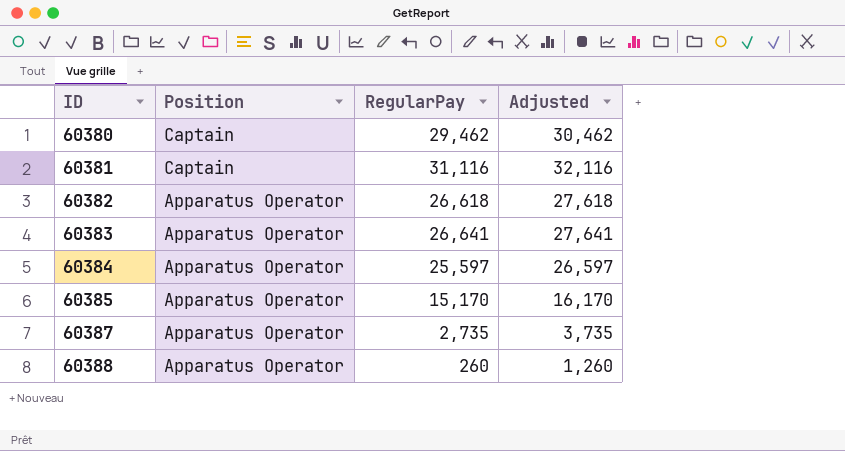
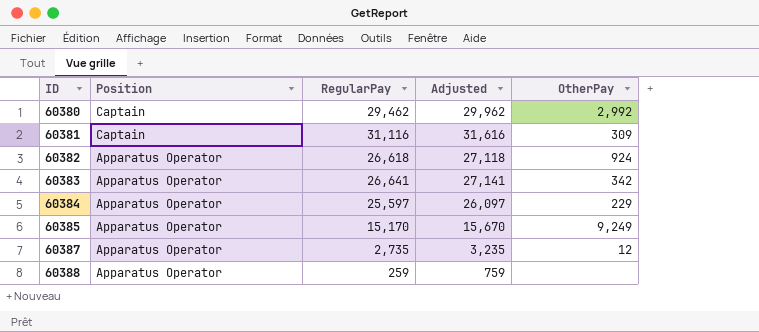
column Adjusted | formula: [RegularPay] + 1000 -> [RegularPay] + 500
column OtherPay | position: none -> 5
60388 | RegularPay: 260 -> 259

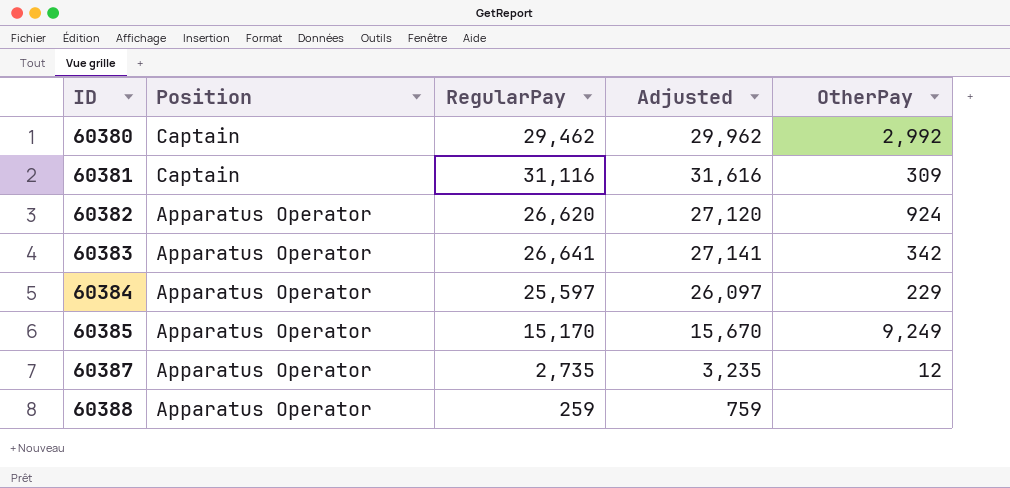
60382 | RegularPay: 26,618 -> 26,620
60382 | Adjusted: 27,118 -> 27,120

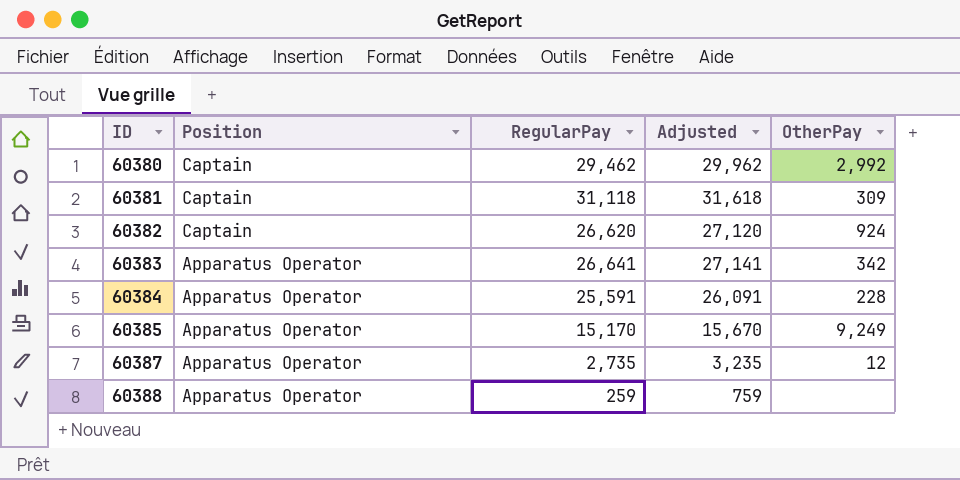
60381 | RegularPay: 31,116 -> 31,118
60381 | Adjusted: 31,616 -> 31,618
60382 | Position: Apparatus Operator -> Captain
60384 | RegularPay: 25,597 -> 25,591
60384 | Adjusted: 26,097 -> 26,091
60384 | OtherPay: 229 -> 228

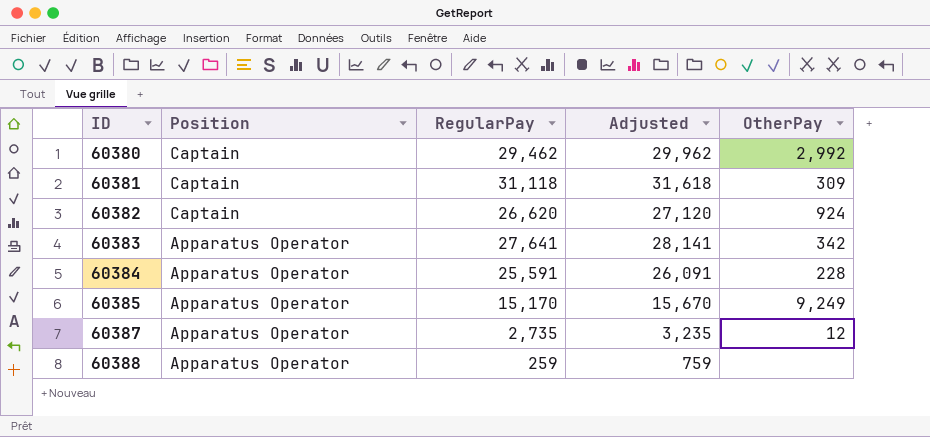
60383 | RegularPay: 26,641 -> 27,641
60383 | Adjusted: 27,141 -> 28,141

